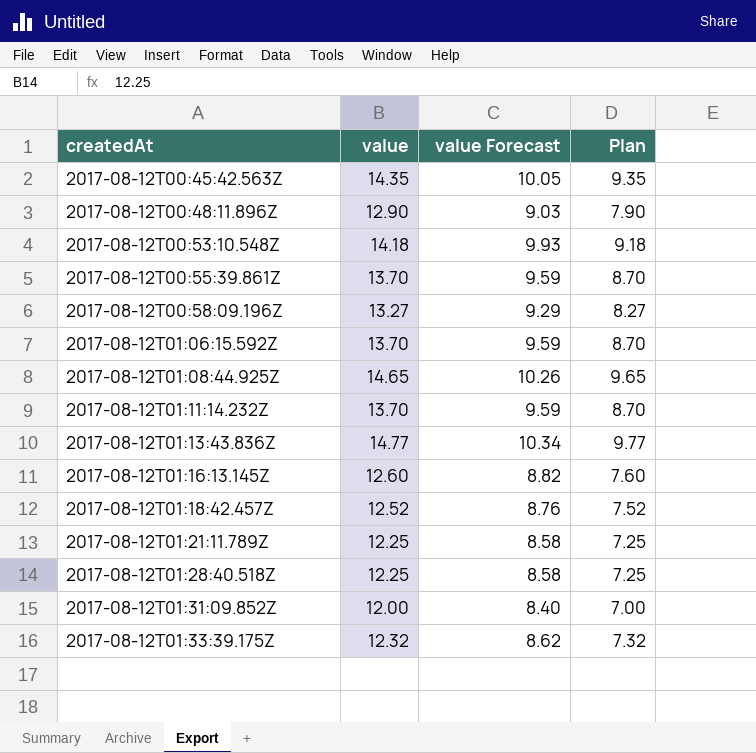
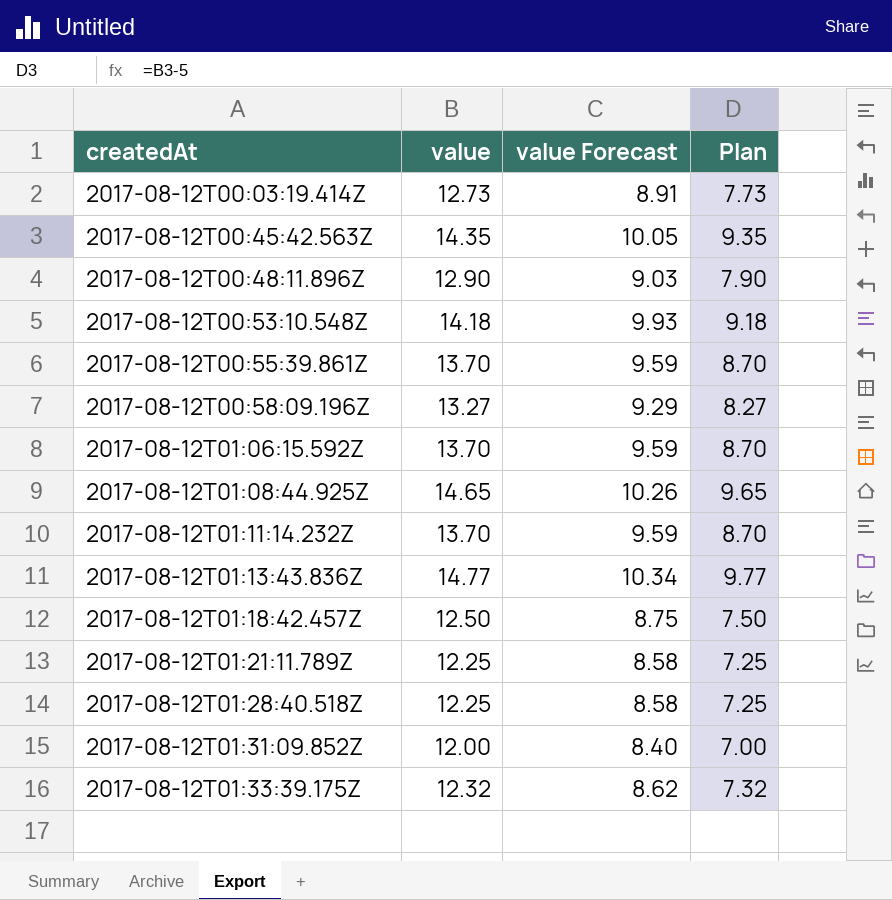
row 2017-08-12T01:16:13.145Z: 12.60 | 8.82 | 7.60 -> none
row 2017-08-12T00:03:19.414Z: none -> 12.73 | 8.91 | 7.73
2017-08-12T01:18:42.457Z | value: 12.52 -> 12.50
2017-08-12T01:18:42.457Z | value Forecast: 8.76 -> 8.75
2017-08-12T01:18:42.457Z | Plan: 7.52 -> 7.50

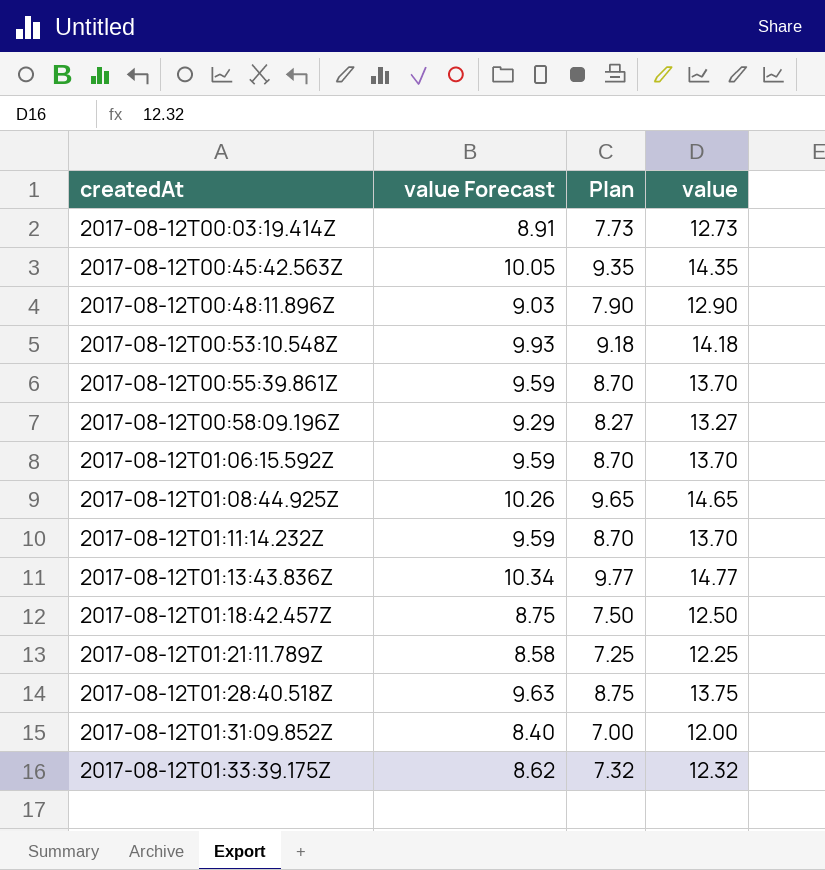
column value | position: 2 -> 4
2017-08-12T01:28:40.518Z | value Forecast: 8.58 -> 9.63
2017-08-12T01:28:40.518Z | Plan: 7.25 -> 8.75
2017-08-12T01:28:40.518Z | value: 12.25 -> 13.75

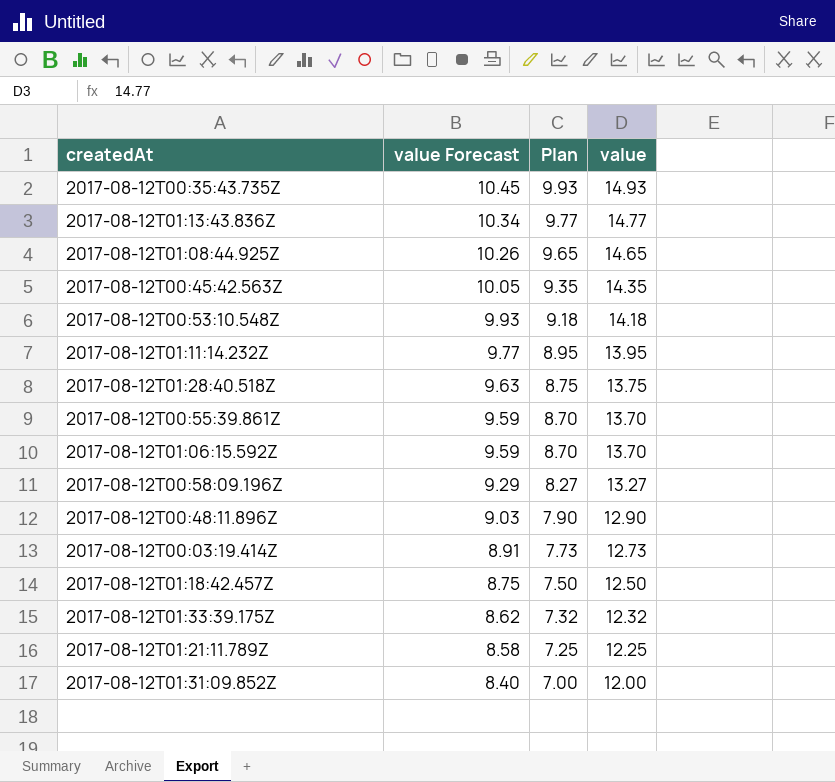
row order: createdAt ascending -> value Forecast descending
row 2017-08-12T00:35:43.735Z: none -> 10.45 | 9.93 | 14.93
2017-08-12T01:11:14.232Z | value Forecast: 9.59 -> 9.77
2017-08-12T01:11:14.232Z | Plan: 8.70 -> 8.95
2017-08-12T01:11:14.232Z | value: 13.70 -> 13.95

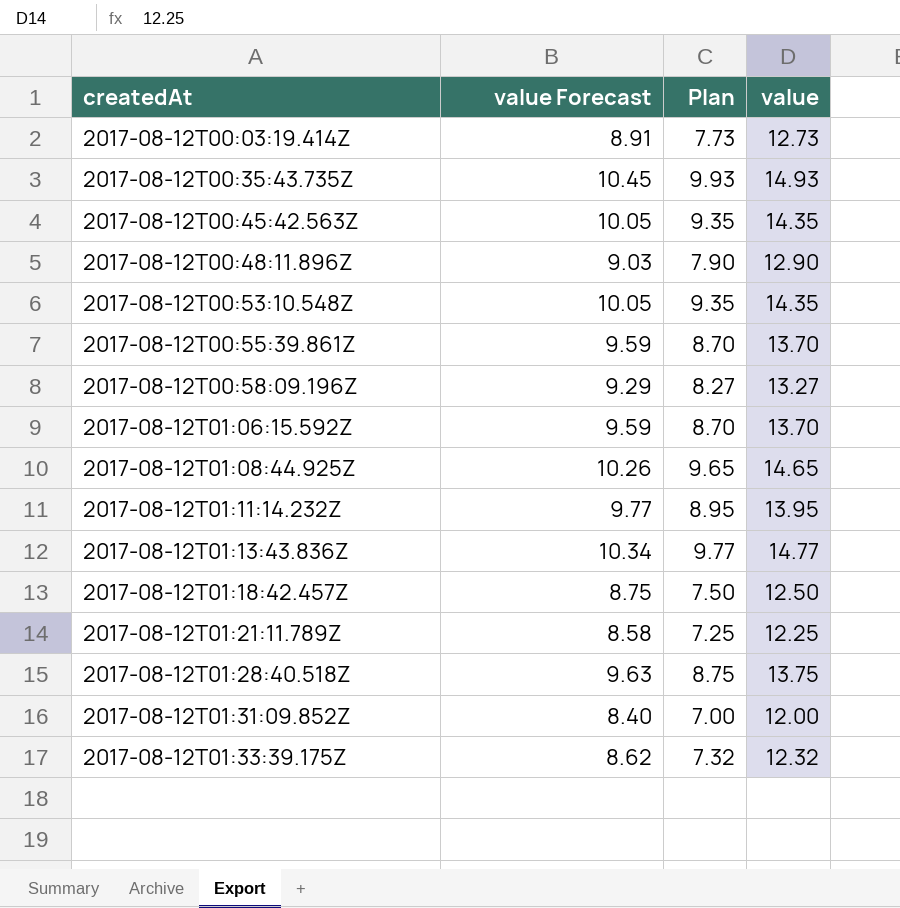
row order: value Forecast descending -> createdAt ascending
2017-08-12T00:53:10.548Z | value Forecast: 9.93 -> 10.05
2017-08-12T00:53:10.548Z | Plan: 9.18 -> 9.35
2017-08-12T00:53:10.548Z | value: 14.18 -> 14.35

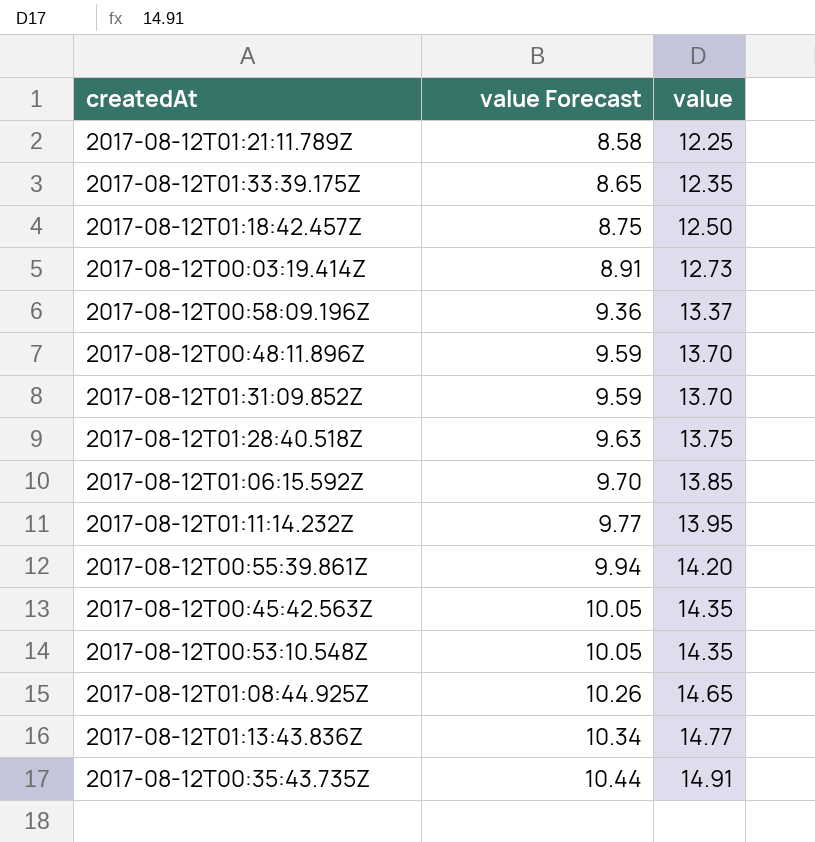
row order: createdAt ascending -> value Forecast ascending
column Plan | formula: [value] - 5 -> none
2017-08-12T01:33:39.175Z | value Forecast: 8.62 -> 8.65
2017-08-12T01:33:39.175Z | value: 12.32 -> 12.35
2017-08-12T00:58:09.196Z | value Forecast: 9.29 -> 9.36
2017-08-12T00:58:09.196Z | value: 13.27 -> 13.37
2017-08-12T00:48:11.896Z | value Forecast: 9.03 -> 9.59
2017-08-12T00:48:11.896Z | value: 12.90 -> 13.70
2017-08-12T01:31:09.852Z | value Forecast: 8.40 -> 9.59
2017-08-12T01:31:09.852Z | value: 12.00 -> 13.70
2017-08-12T01:06:15.592Z | value Forecast: 9.59 -> 9.70
2017-08-12T01:06:15.592Z | value: 13.70 -> 13.85
2017-08-12T00:55:39.861Z | value Forecast: 9.59 -> 9.94
2017-08-12T00:55:39.861Z | value: 13.70 -> 14.20
2017-08-12T00:35:43.735Z | value Forecast: 10.45 -> 10.44
2017-08-12T00:35:43.735Z | value: 14.93 -> 14.91

